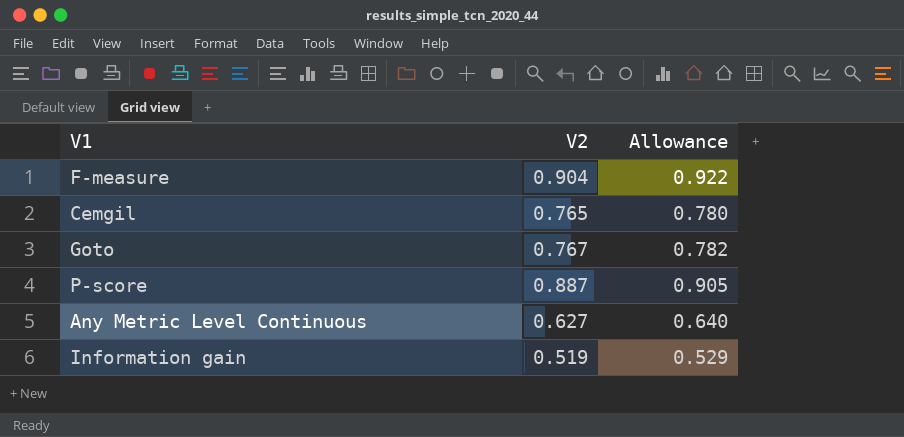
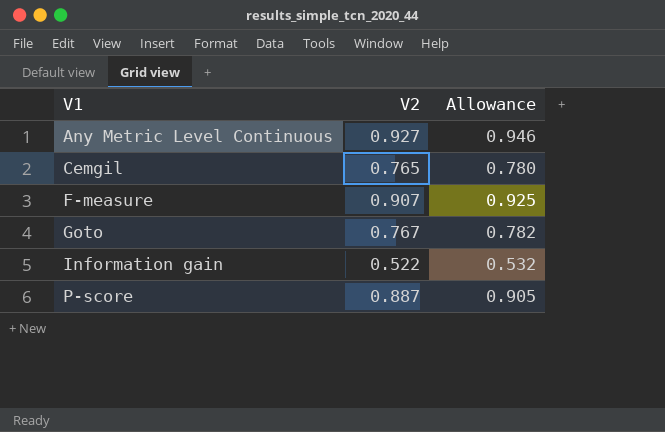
row order: none -> V1 ascending
Any Metric Level Continuous | V2: 0.627 -> 0.927
Any Metric Level Continuous | Allowance: 0.640 -> 0.946
F-measure | V2: 0.904 -> 0.907
F-measure | Allowance: 0.922 -> 0.925
Information gain | V2: 0.519 -> 0.522
Information gain | Allowance: 0.529 -> 0.532

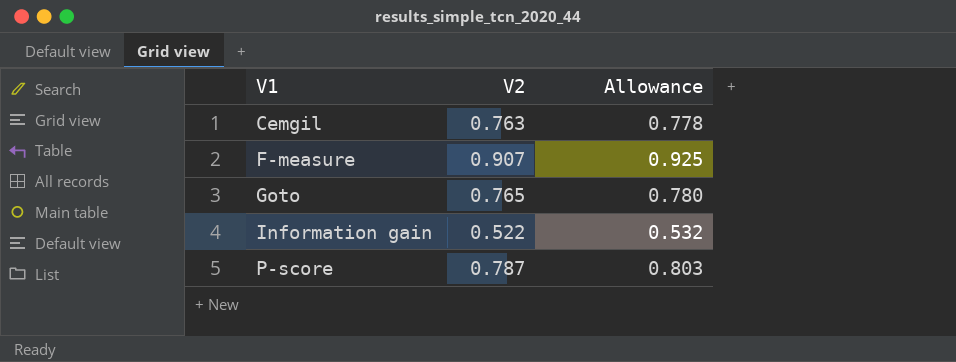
row Any Metric Level Continuous: 0.927 | 0.946 -> none
Cemgil | V2: 0.765 -> 0.763
Cemgil | Allowance: 0.780 -> 0.778
Goto | V2: 0.767 -> 0.765
Goto | Allowance: 0.782 -> 0.780
P-score | V2: 0.887 -> 0.787
P-score | Allowance: 0.905 -> 0.803

